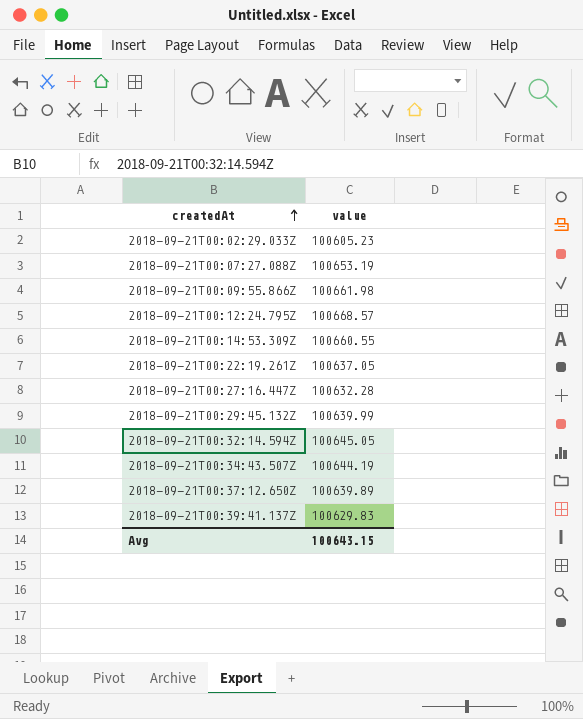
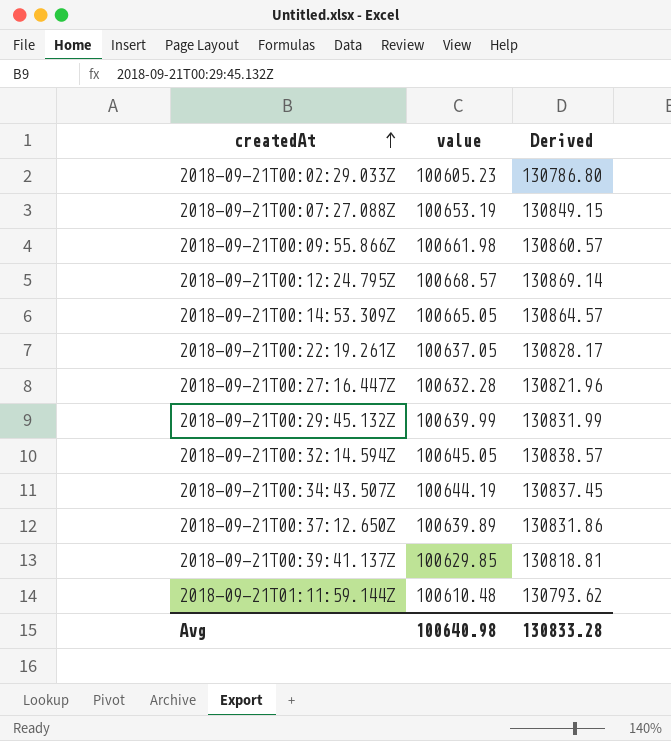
column Derived | formula: none -> [value] * 1.3
2018-09-21T00:14:53.309Z | value: 100660.55 -> 100665.05
2018-09-21T00:39:41.137Z | value: 100629.83 -> 100629.85
row 2018-09-21T01:11:59.144Z: none -> 100610.48 | 130793.62
Avg | value: 100643.15 -> 100640.98

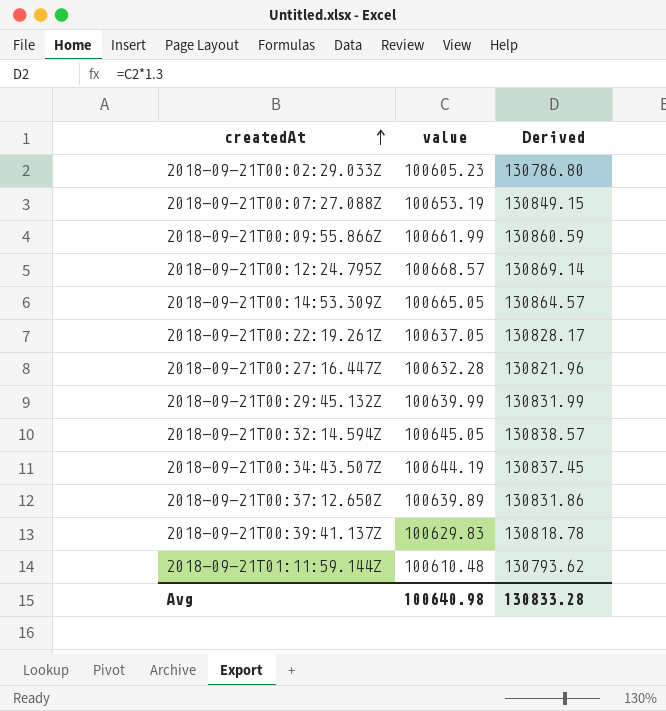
2018-09-21T00:09:55.866Z | value: 100661.98 -> 100661.99
2018-09-21T00:09:55.866Z | Derived: 130860.57 -> 130860.59
2018-09-21T00:39:41.137Z | value: 100629.85 -> 100629.83
2018-09-21T00:39:41.137Z | Derived: 130818.81 -> 130818.78

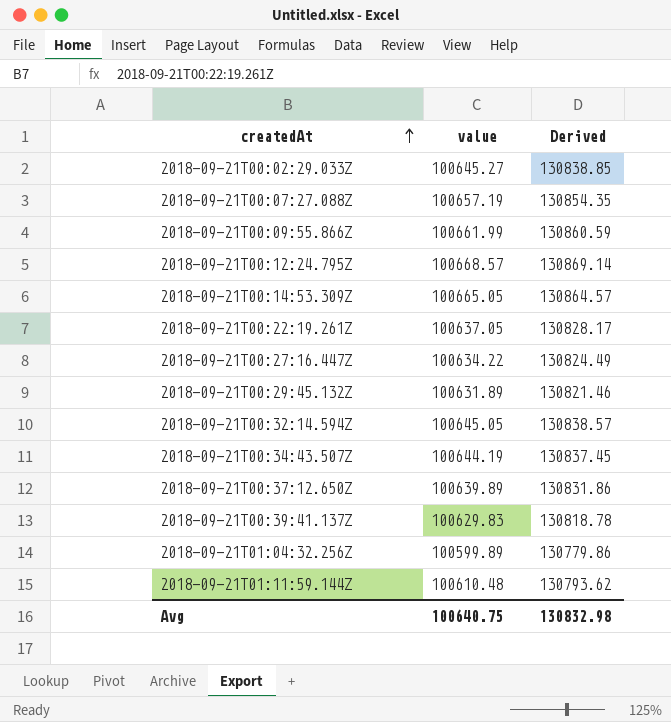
2018-09-21T00:02:29.033Z | value: 100605.23 -> 100645.27
2018-09-21T00:02:29.033Z | Derived: 130786.80 -> 130838.85
2018-09-21T00:07:27.088Z | value: 100653.19 -> 100657.19
2018-09-21T00:07:27.088Z | Derived: 130849.15 -> 130854.35
2018-09-21T00:27:16.447Z | value: 100632.28 -> 100634.22
2018-09-21T00:27:16.447Z | Derived: 130821.96 -> 130824.49
2018-09-21T00:29:45.132Z | value: 100639.99 -> 100631.89
2018-09-21T00:29:45.132Z | Derived: 130831.99 -> 130821.46
row 2018-09-21T01:04:32.256Z: none -> 100599.89 | 130779.86
Avg | value: 100640.98 -> 100640.75
Avg | Derived: 130833.28 -> 130832.98

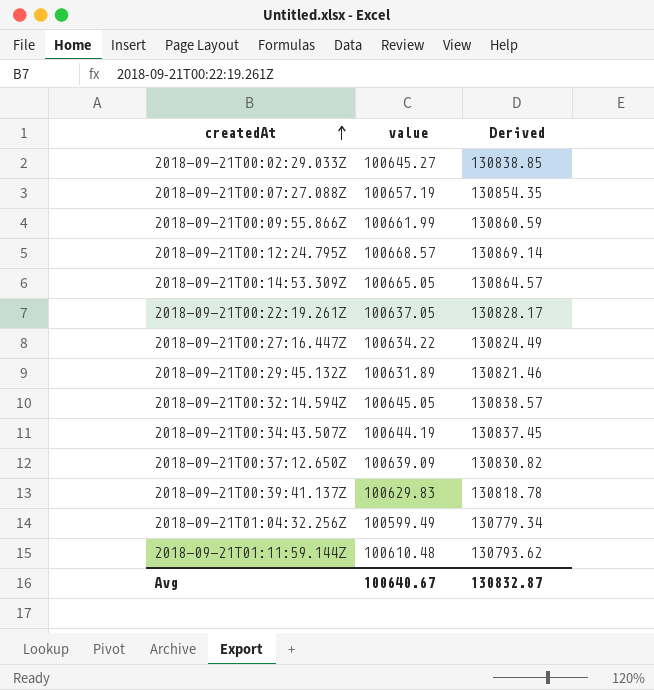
2018-09-21T00:37:12.650Z | value: 100639.89 -> 100639.09
2018-09-21T00:37:12.650Z | Derived: 130831.86 -> 130830.82
2018-09-21T01:04:32.256Z | value: 100599.89 -> 100599.49
2018-09-21T01:04:32.256Z | Derived: 130779.86 -> 130779.34
Avg | value: 100640.75 -> 100640.67
Avg | Derived: 130832.98 -> 130832.87

